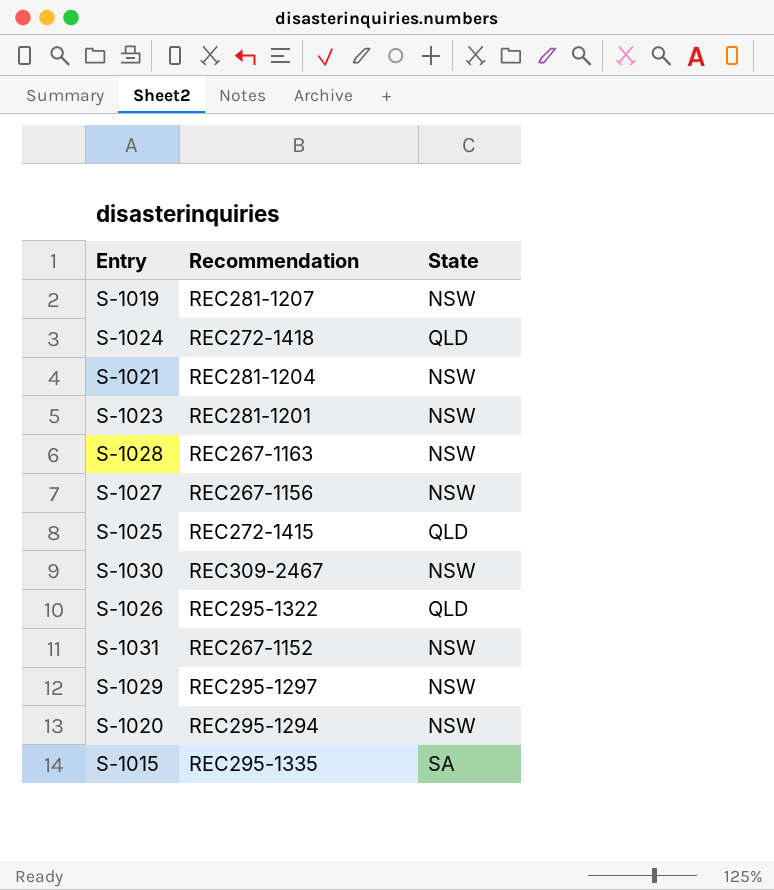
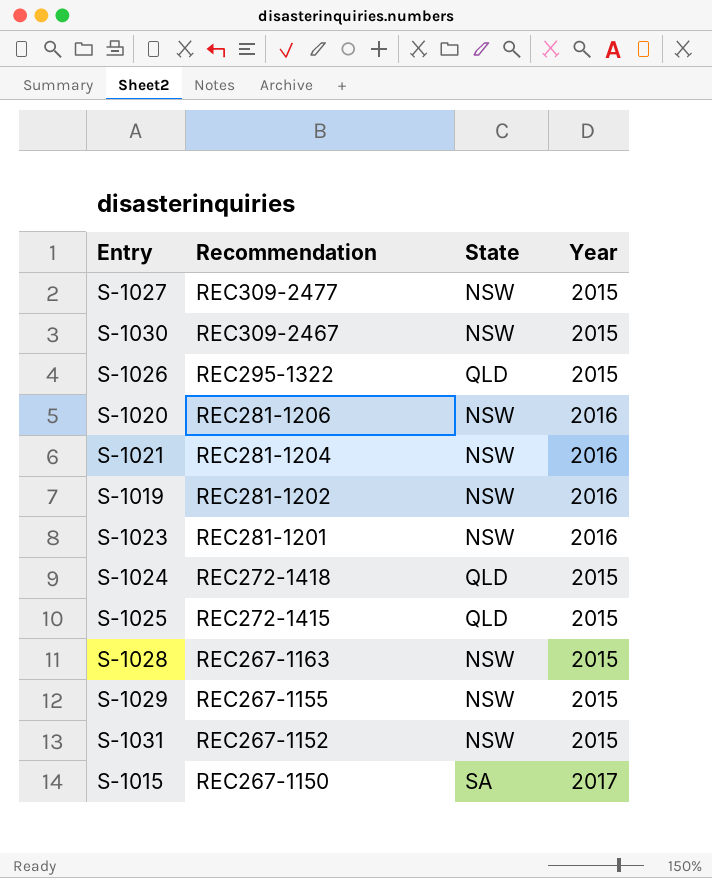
row order: none -> Recommendation descending
column Year | position: none -> 4
S-1027 | Recommendation: REC267-1156 -> REC309-2477
S-1020 | Recommendation: REC295-1294 -> REC281-1206
S-1019 | Recommendation: REC281-1207 -> REC281-1202
S-1029 | Recommendation: REC295-1297 -> REC267-1155
S-1015 | Recommendation: REC295-1335 -> REC267-1150

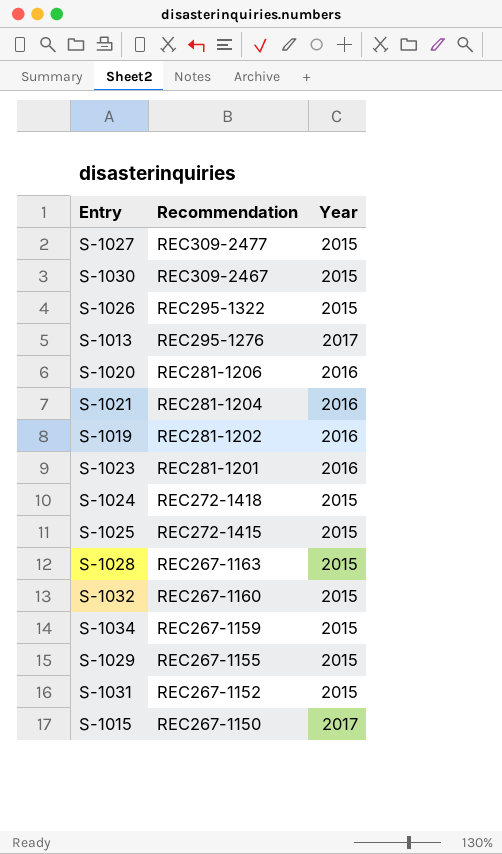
column State | position: 3 -> none
row S-1013: none -> REC295-1276 | 2017
row S-1032: none -> REC267-1160 | 2015
row S-1034: none -> REC267-1159 | 2015

